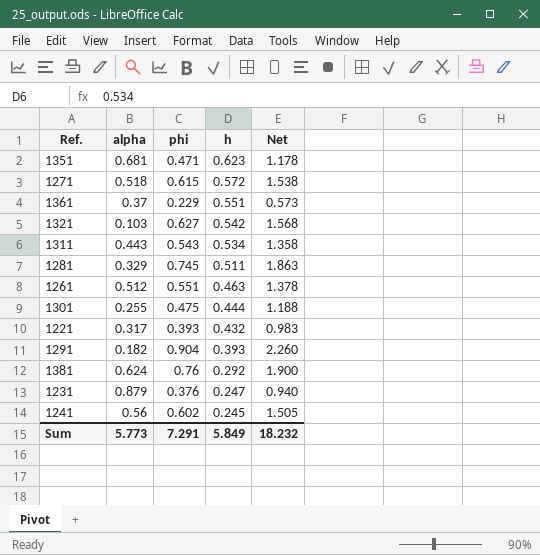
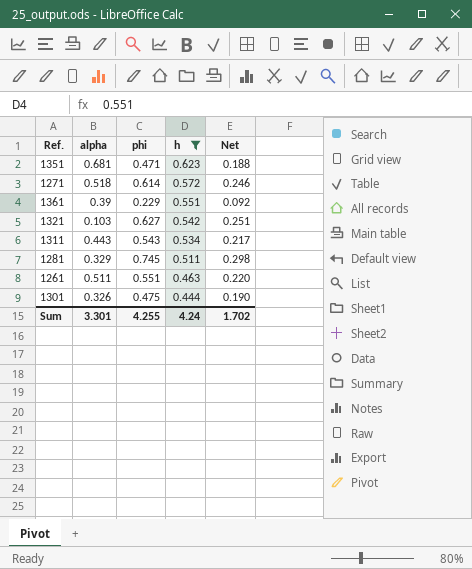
filter: none -> h >= 0.444
column Net | formula: [phi] * 2.5 -> [phi] * 0.4
1271 | phi: 0.615 -> 0.614
1361 | alpha: 0.37 -> 0.39
1261 | alpha: 0.512 -> 0.511
1301 | alpha: 0.255 -> 0.326
Sum | alpha: 5.773 -> 3.301
Sum | phi: 7.291 -> 4.255
Sum | h: 5.849 -> 4.24
Sum | Net: 18.232 -> 1.702

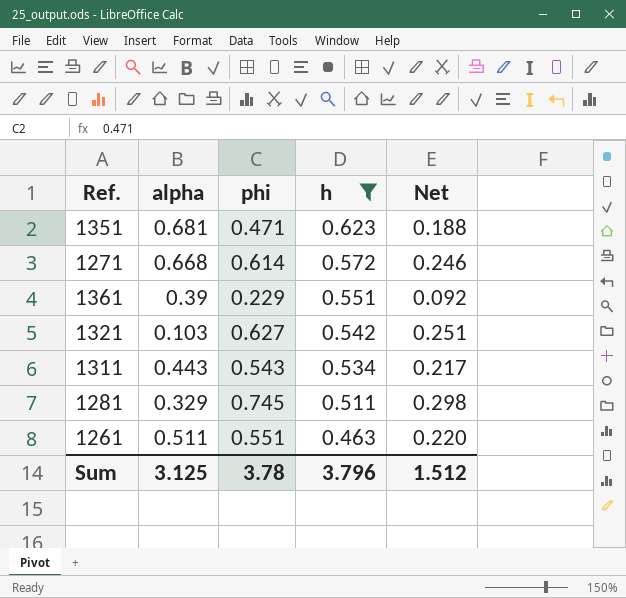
row 1301: 0.326 | 0.475 | 0.444 | 0.190 -> none
1271 | alpha: 0.518 -> 0.668
Sum | alpha: 3.301 -> 3.125
Sum | phi: 4.255 -> 3.78
Sum | h: 4.24 -> 3.796
Sum | Net: 1.702 -> 1.512

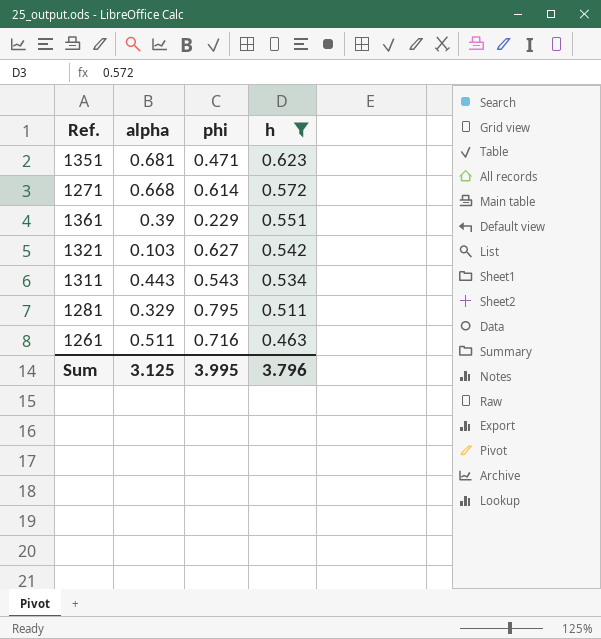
column Net | formula: [phi] * 0.4 -> none
1281 | phi: 0.745 -> 0.795
1261 | phi: 0.551 -> 0.716
Sum | phi: 3.78 -> 3.995

